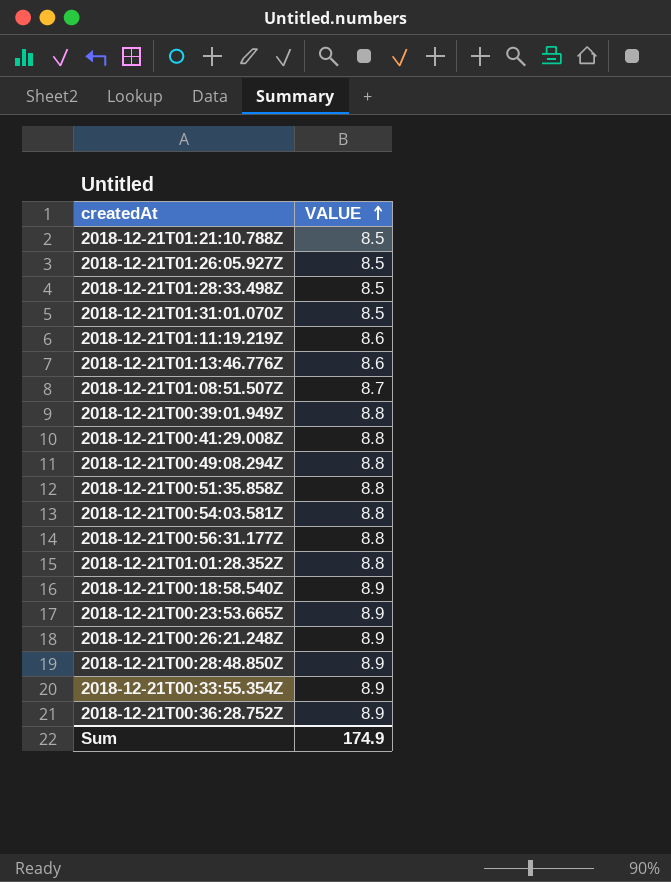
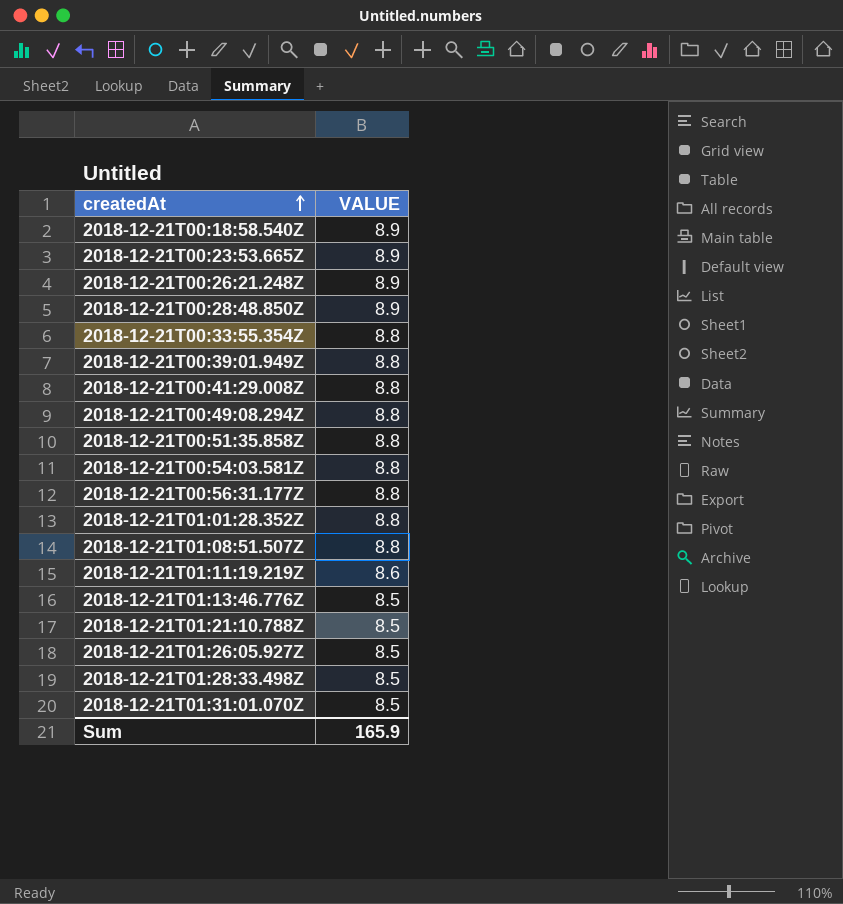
row order: VALUE ascending -> createdAt ascending
row 2018-12-21T00:36:28.752Z: 8.9 -> none
2018-12-21T00:33:55.354Z | VALUE: 8.9 -> 8.8
2018-12-21T01:08:51.507Z | VALUE: 8.7 -> 8.8
2018-12-21T01:13:46.776Z | VALUE: 8.6 -> 8.5
Sum | VALUE: 174.9 -> 165.9

